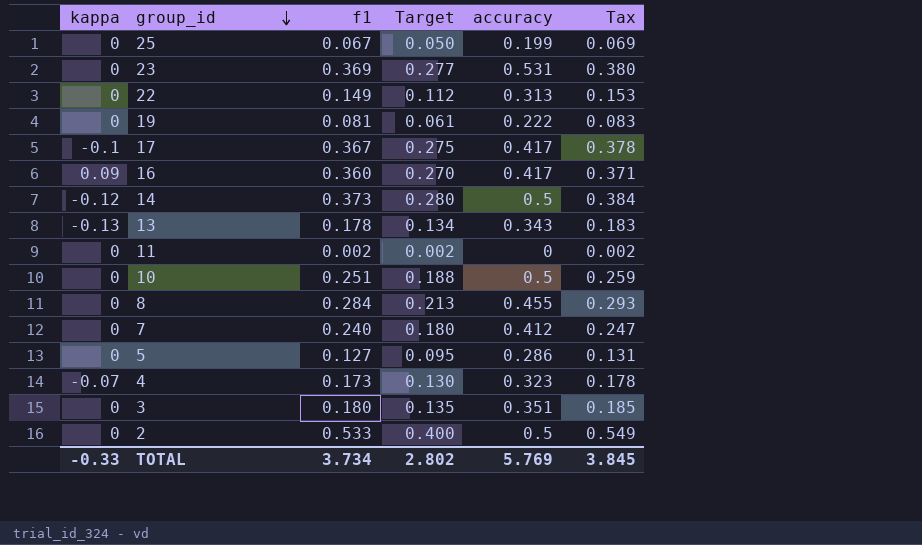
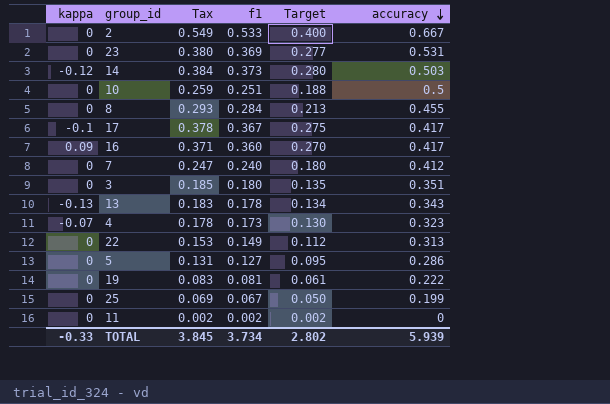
row order: group_id descending -> accuracy descending
column Tax | position: 6 -> 3
2 | accuracy: 0.5 -> 0.667
14 | accuracy: 0.5 -> 0.503
TOTAL | accuracy: 5.769 -> 5.939

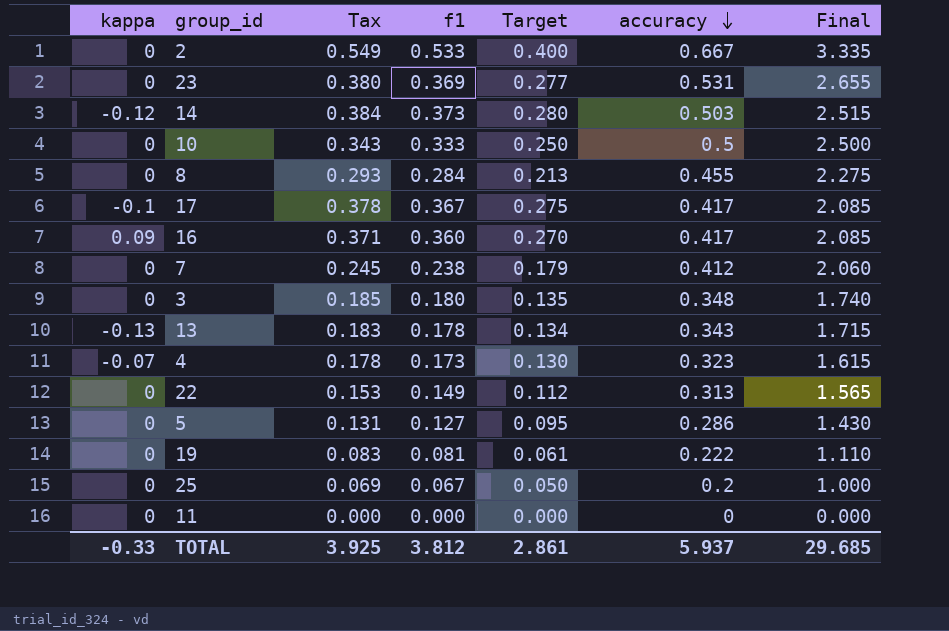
column Final | formula: none -> [accuracy] * 5
10 | Tax: 0.259 -> 0.343
10 | f1: 0.251 -> 0.333
10 | Target: 0.188 -> 0.250
7 | Tax: 0.247 -> 0.245
7 | f1: 0.240 -> 0.238
7 | Target: 0.180 -> 0.179
3 | accuracy: 0.351 -> 0.348
25 | accuracy: 0.199 -> 0.2
11 | Tax: 0.002 -> 0.000
11 | f1: 0.002 -> 0.000
11 | Target: 0.002 -> 0.000
TOTAL | Tax: 3.845 -> 3.925
TOTAL | f1: 3.734 -> 3.812
TOTAL | Target: 2.802 -> 2.861
TOTAL | accuracy: 5.939 -> 5.937

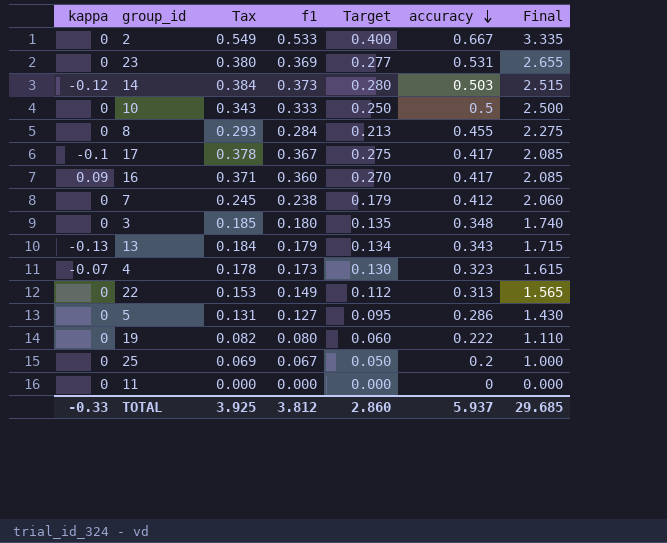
13 | Tax: 0.183 -> 0.184
13 | f1: 0.178 -> 0.179
19 | Tax: 0.083 -> 0.082
19 | f1: 0.081 -> 0.080
19 | Target: 0.061 -> 0.060
TOTAL | Target: 2.861 -> 2.860

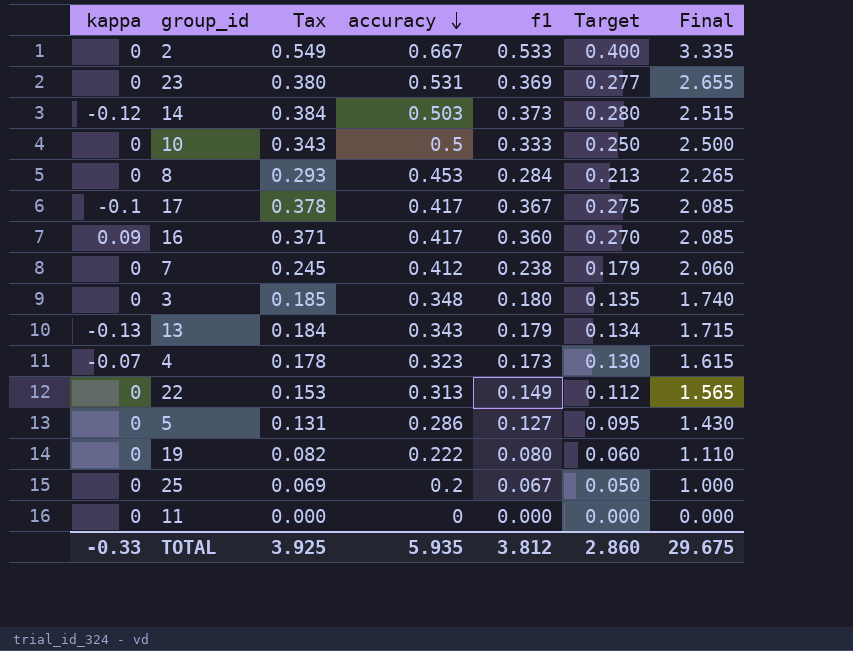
column accuracy | position: 6 -> 4
8 | accuracy: 0.455 -> 0.453
8 | Final: 2.275 -> 2.265
TOTAL | accuracy: 5.937 -> 5.935
TOTAL | Final: 29.685 -> 29.675

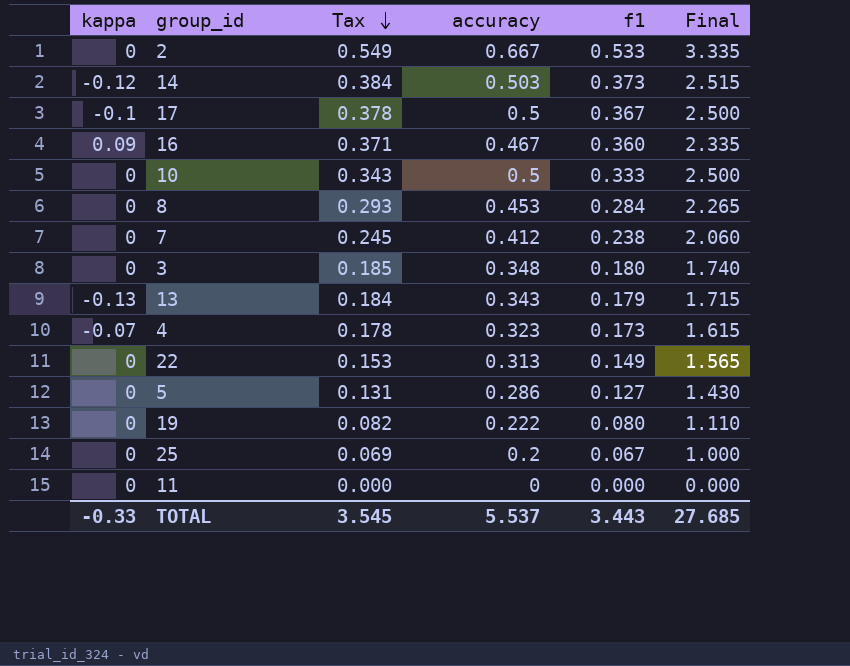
row order: accuracy descending -> Tax descending
column Target | formula: [f1] * 0.75 -> none
row 23: 0 | 0.380 | 0.531 | 0.369 | 0.277 | 2.655 -> none
17 | accuracy: 0.417 -> 0.5
17 | Final: 2.085 -> 2.500
16 | accuracy: 0.417 -> 0.467
16 | Final: 2.085 -> 2.335
TOTAL | Tax: 3.925 -> 3.545
TOTAL | accuracy: 5.935 -> 5.537
TOTAL | f1: 3.812 -> 3.443
TOTAL | Final: 29.675 -> 27.685

